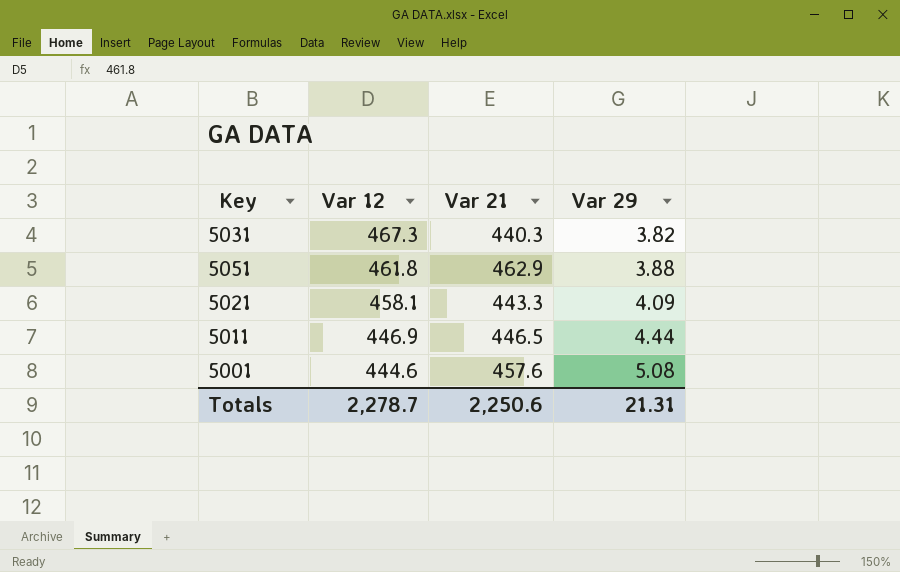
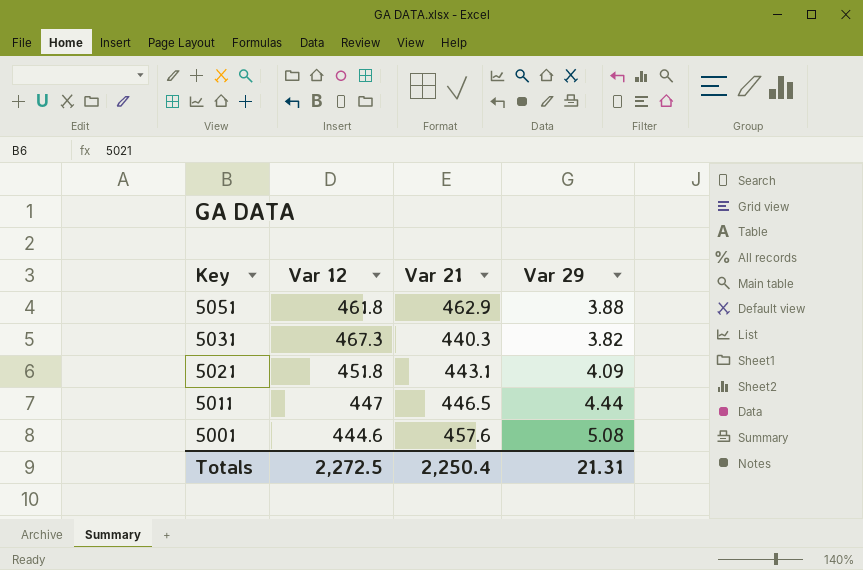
row order: Var 12 descending -> Key descending
5021 | Var 12: 458.1 -> 451.8
5021 | Var 21: 443.3 -> 443.1
5011 | Var 12: 446.9 -> 447
Totals | Var 12: 2,278.7 -> 2,272.5
Totals | Var 21: 2,250.6 -> 2,250.4

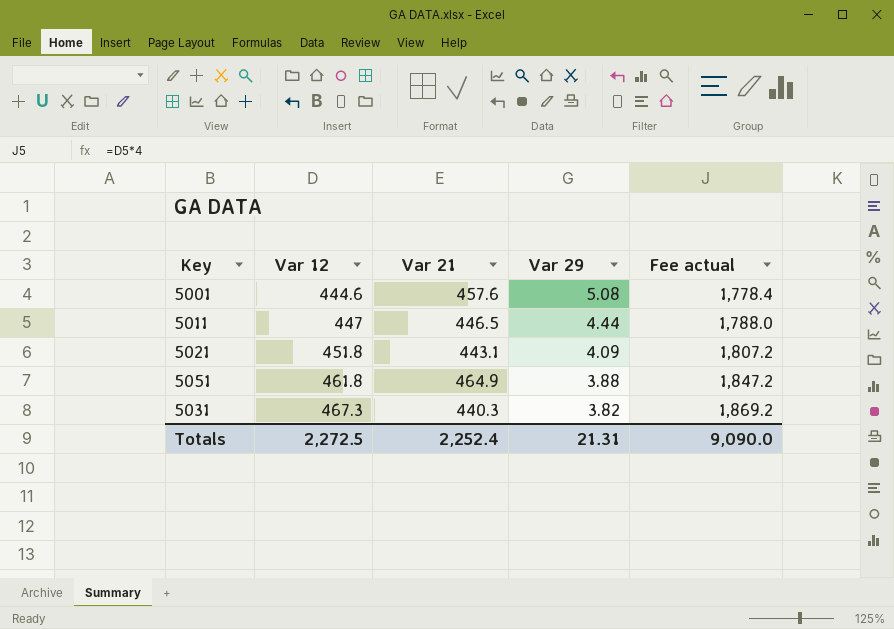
row order: Key descending -> Var 12 ascending
column Fee actual | formula: none -> [Var 12] * 4
5051 | Var 21: 462.9 -> 464.9
Totals | Var 21: 2,250.4 -> 2,252.4

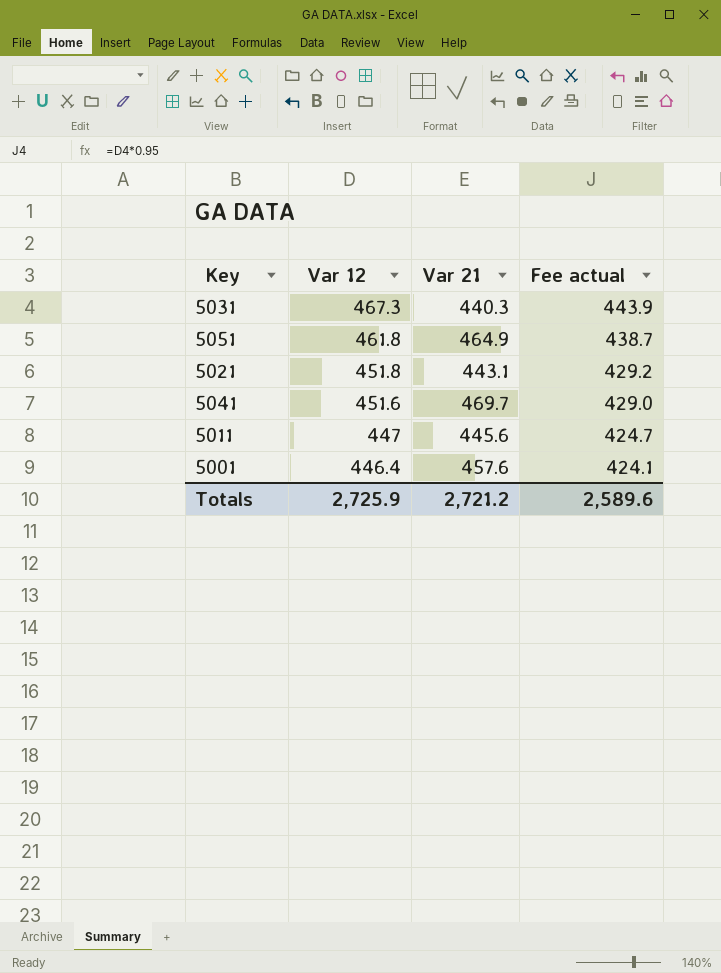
row order: Var 12 ascending -> Var 12 descending
column Var 29 | position: 4 -> none
column Fee actual | formula: [Var 12] * 4 -> [Var 12] * 0.95
row 5041: none -> 451.6 | 469.7 | 429.0
5011 | Var 21: 446.5 -> 445.6
5001 | Var 12: 444.6 -> 446.4
Totals | Var 12: 2,272.5 -> 2,725.9
Totals | Var 21: 2,252.4 -> 2,721.2
Totals | Fee actual: 9,090.0 -> 2,589.6

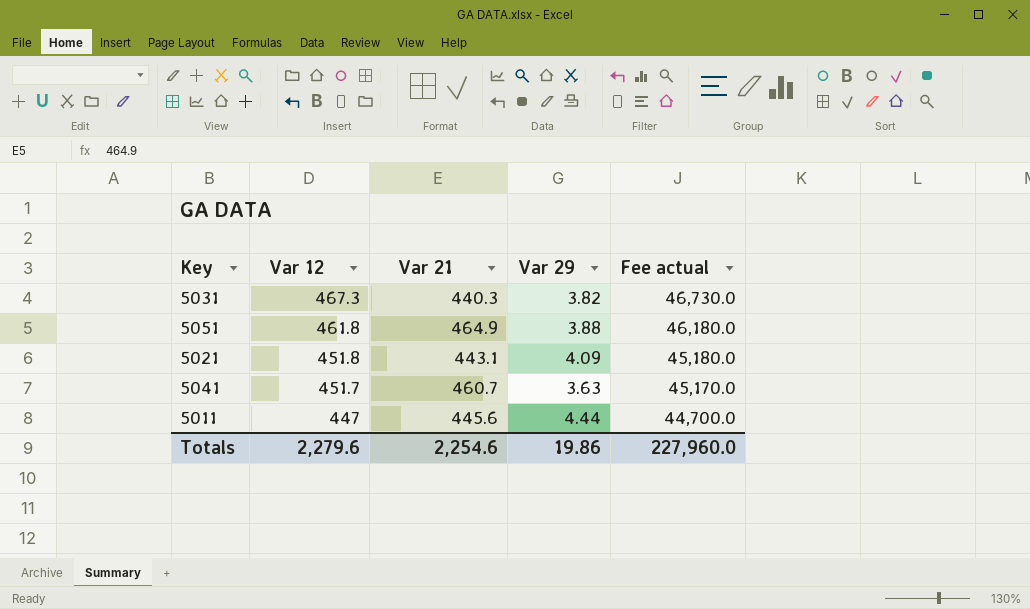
column Var 29 | position: none -> 4
column Fee actual | formula: [Var 12] * 0.95 -> [Var 12] * 100
row 5001: 446.4 | 457.6 | 424.1 -> none
5041 | Var 12: 451.6 -> 451.7
5041 | Var 21: 469.7 -> 460.7
Totals | Var 12: 2,725.9 -> 2,279.6
Totals | Var 21: 2,721.2 -> 2,254.6
Totals | Fee actual: 2,589.6 -> 227,960.0

